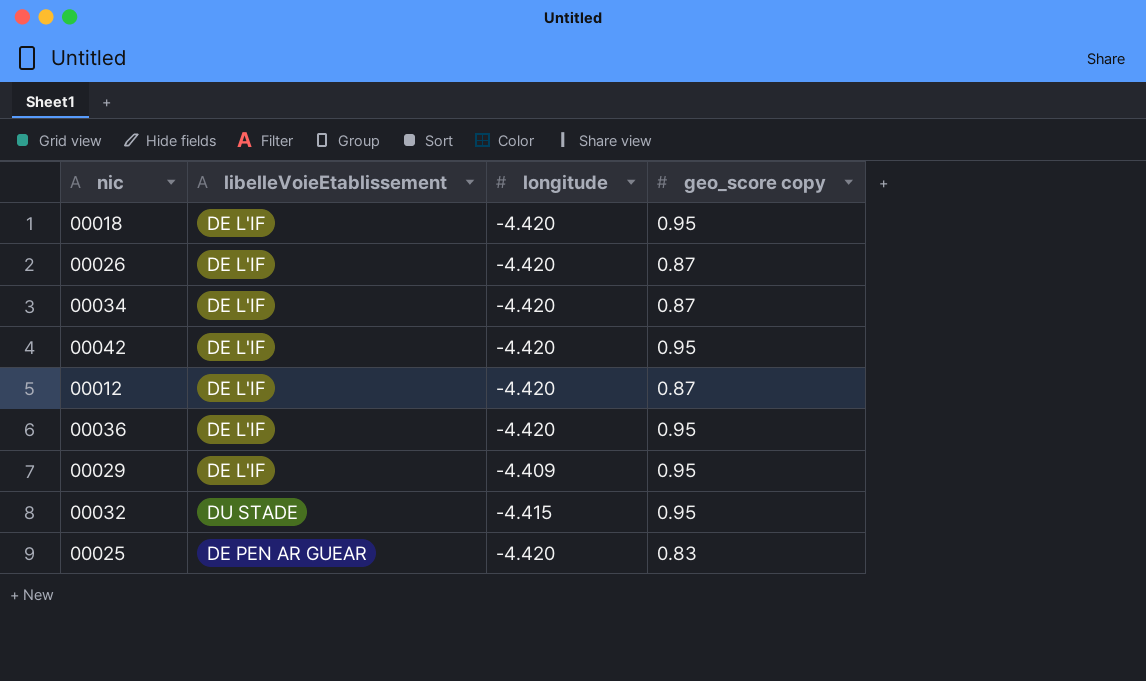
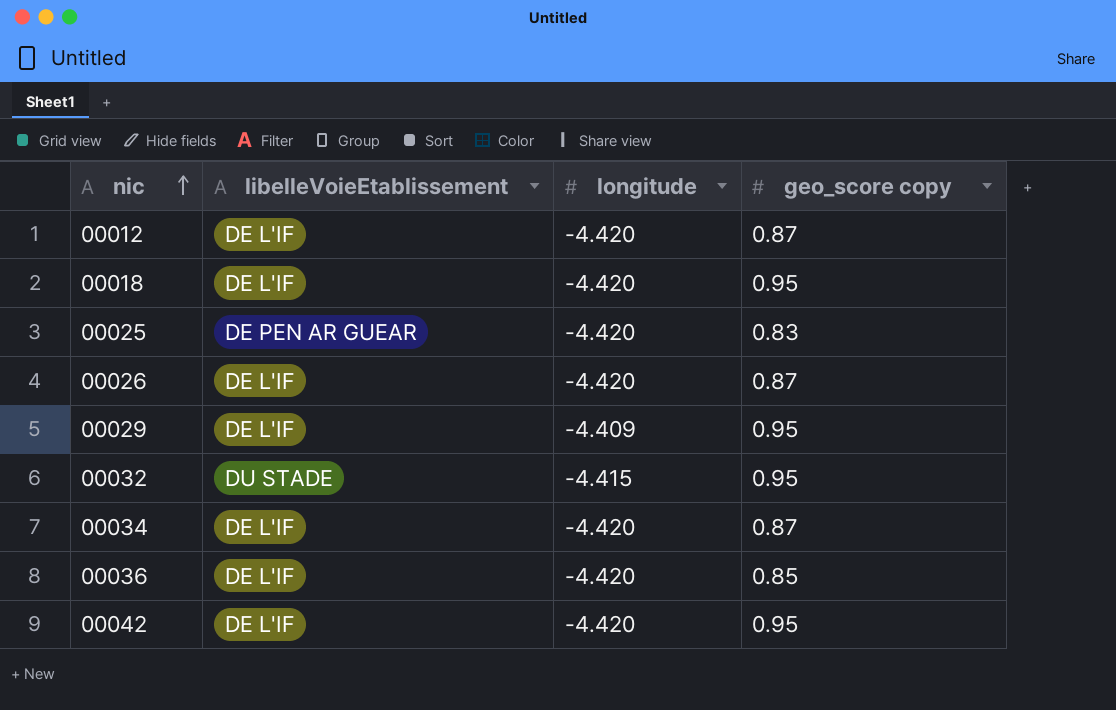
row order: none -> nic ascending
00036 | geo_score copy: 0.95 -> 0.85

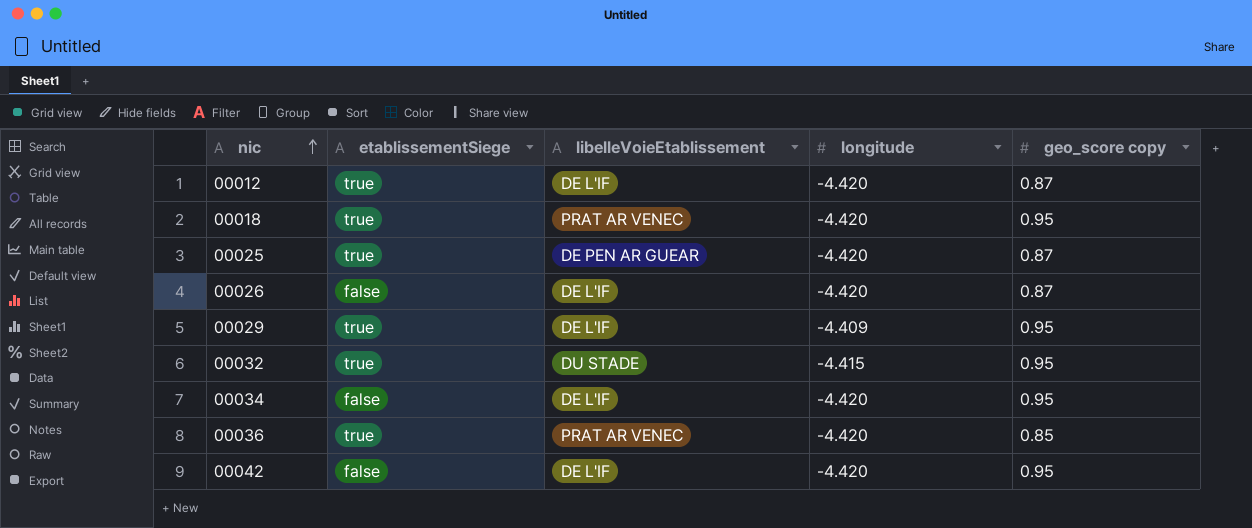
column etablissementSiege | position: none -> 2
00018 | libelleVoieEtablissement: DE L'IF -> PRAT AR VENEC
00025 | geo_score copy: 0.83 -> 0.87
00034 | geo_score copy: 0.87 -> 0.95
00036 | libelleVoieEtablissement: DE L'IF -> PRAT AR VENEC

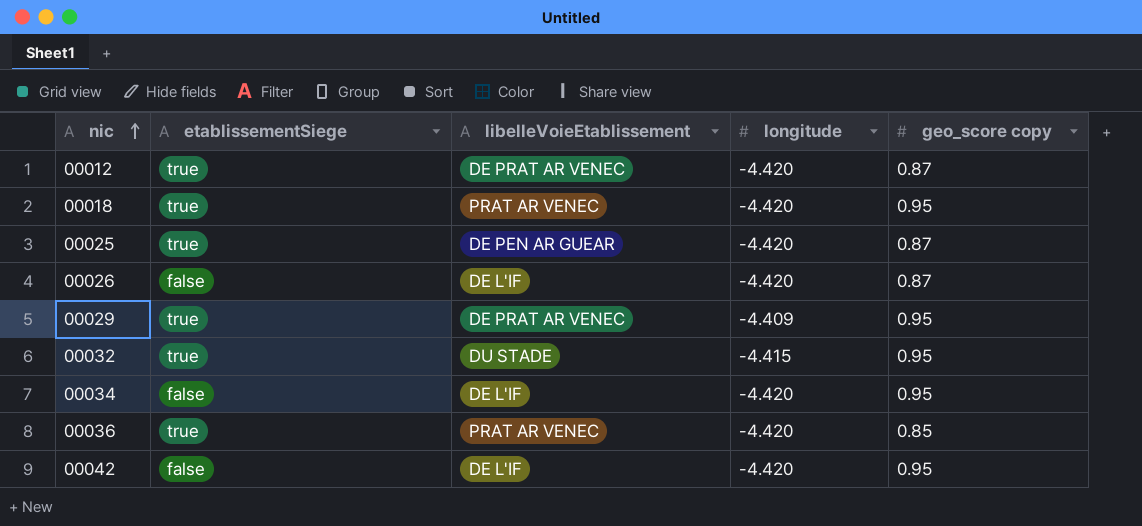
00012 | libelleVoieEtablissement: DE L'IF -> DE PRAT AR VENEC
00029 | libelleVoieEtablissement: DE L'IF -> DE PRAT AR VENEC

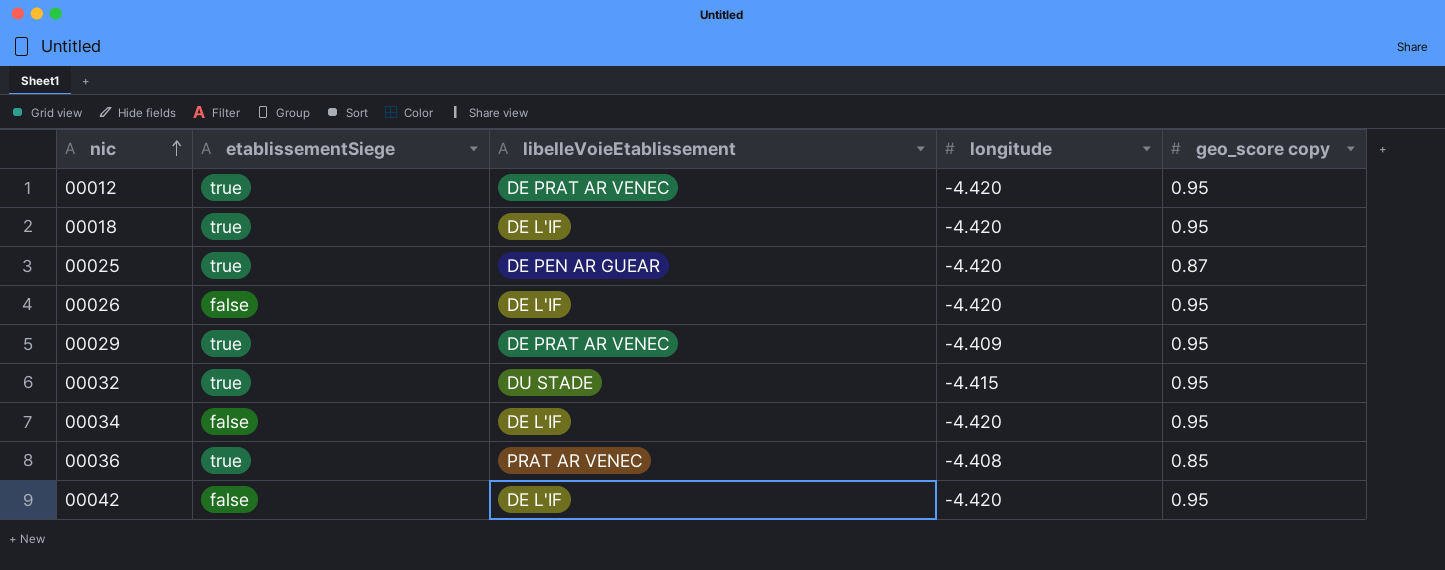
00012 | geo_score copy: 0.87 -> 0.95
00018 | libelleVoieEtablissement: PRAT AR VENEC -> DE L'IF
00026 | geo_score copy: 0.87 -> 0.95
00036 | longitude: -4.420 -> -4.408

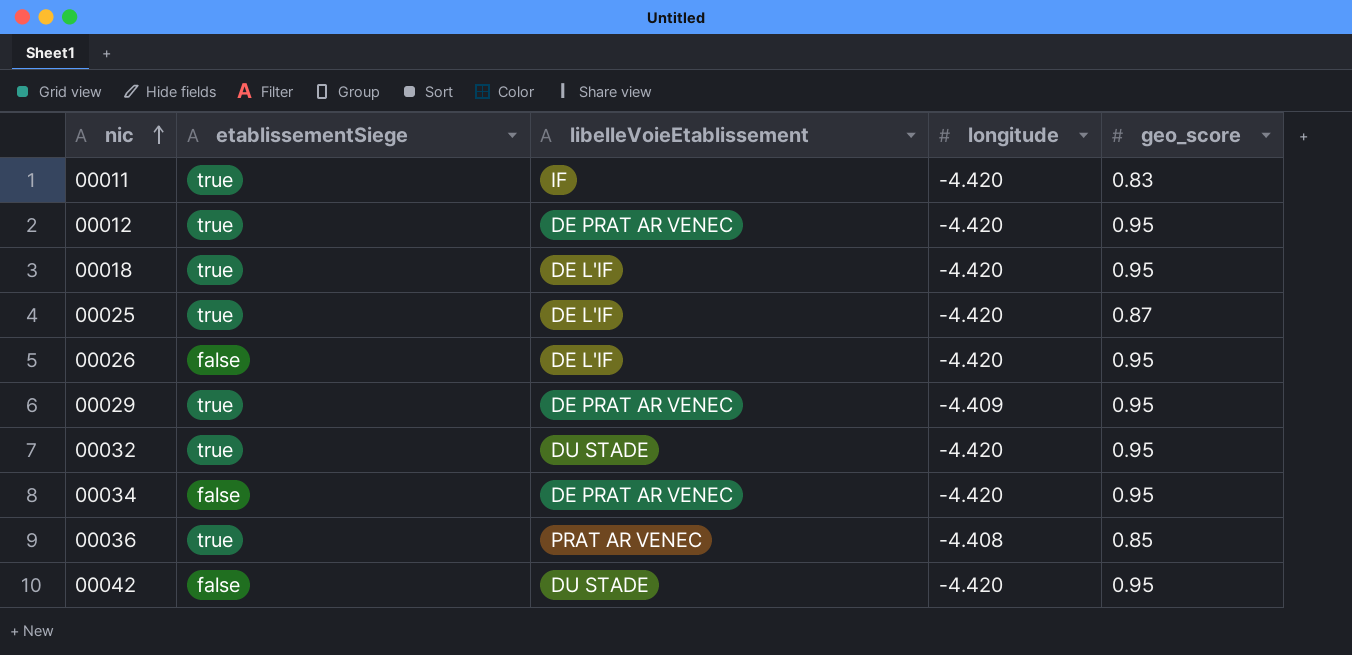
column name: geo_score copy -> geo_score
row 00011: none -> true | IF | -4.420 | 0.83
00025 | libelleVoieEtablissement: DE PEN AR GUEAR -> DE L'IF
00032 | longitude: -4.415 -> -4.420
00034 | libelleVoieEtablissement: DE L'IF -> DE PRAT AR VENEC
00042 | libelleVoieEtablissement: DE L'IF -> DU STADE

